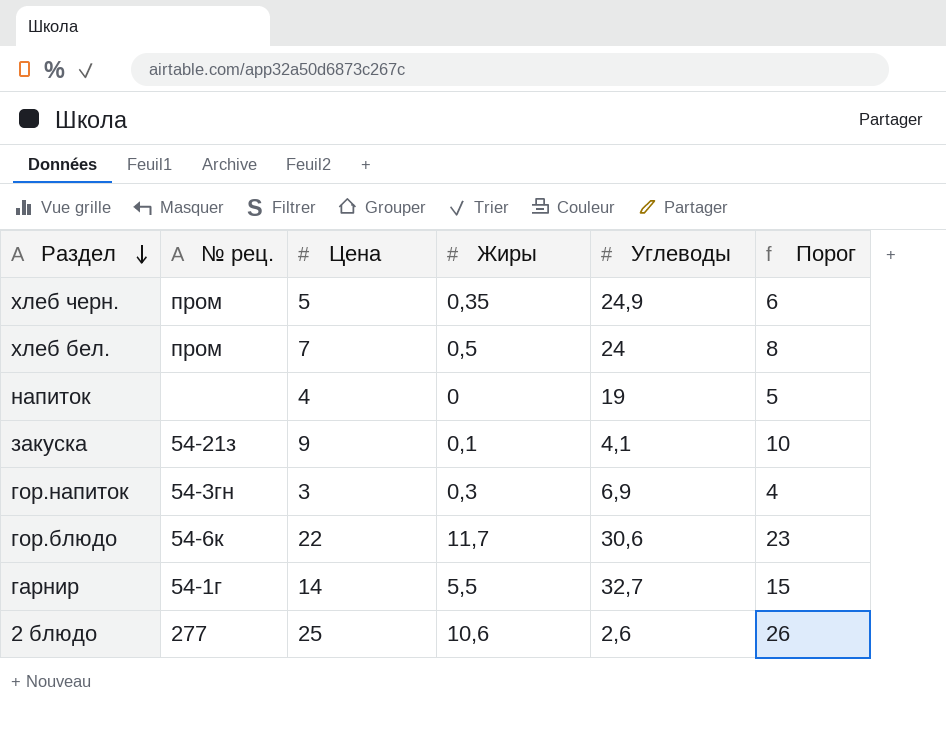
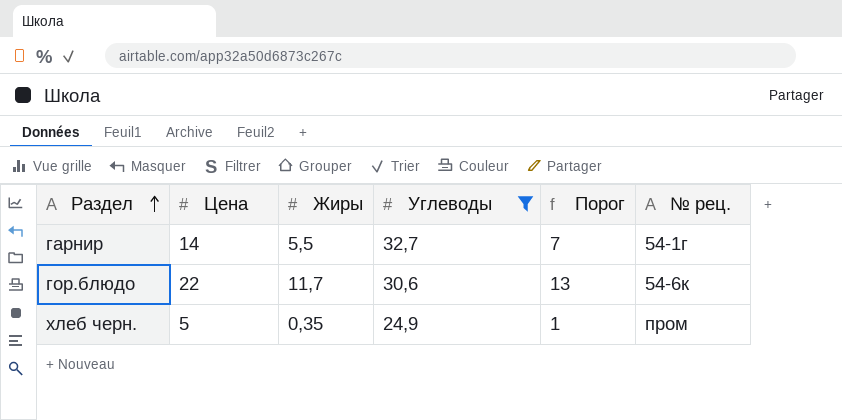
filter: none -> Углеводы >= 24,9
row order: Раздел descending -> Раздел ascending
column Порог | formula: [Цена] + 1 -> [Жиры] + 1
column № рец. | position: 2 -> 6

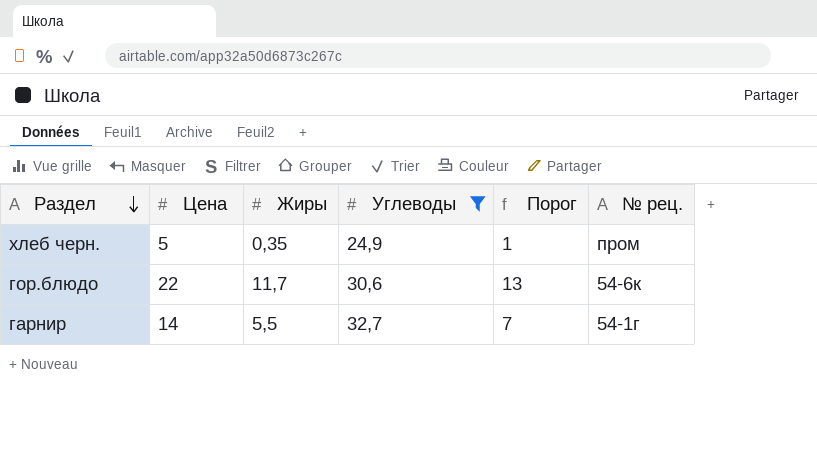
row order: Раздел ascending -> Раздел descending

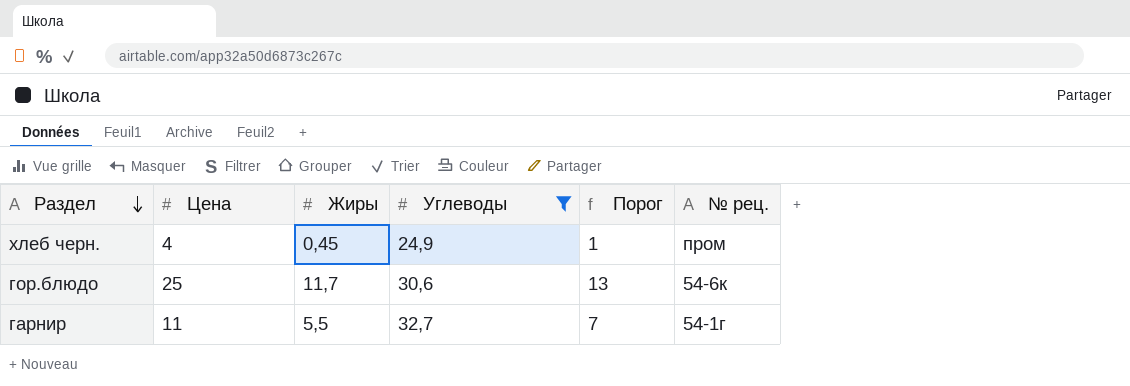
хлеб черн. | Цена: 5 -> 4
хлеб черн. | Жиры: 0,35 -> 0,45
гор.блюдо | Цена: 22 -> 25
гарнир | Цена: 14 -> 11

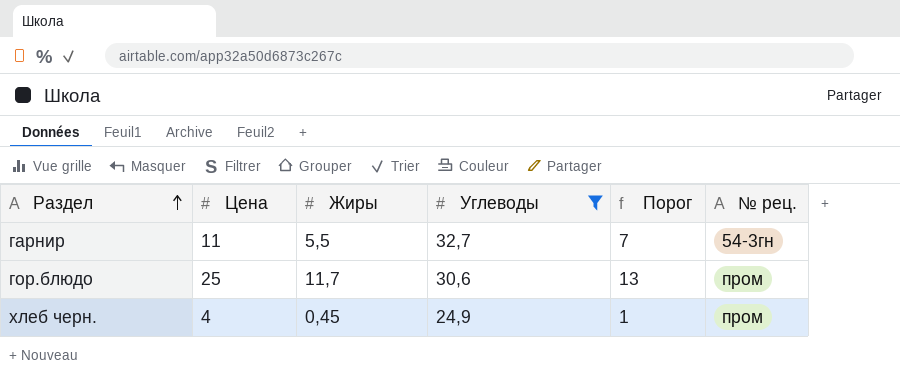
row order: Раздел descending -> Раздел ascending
гарнир | № рец.: 54-1г -> 54-3гн
гор.блюдо | № рец.: 54-6к -> пром

